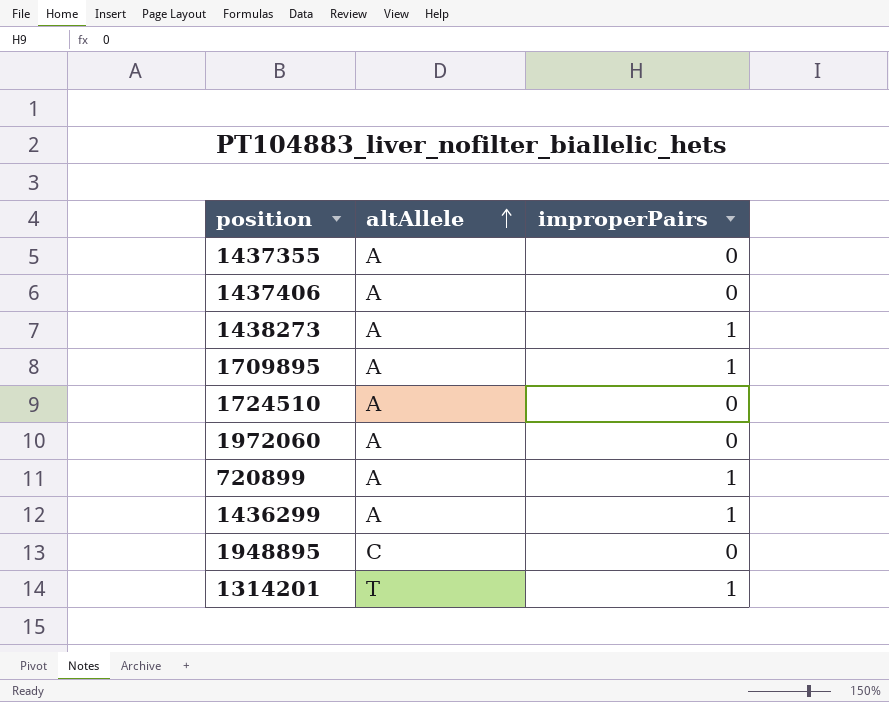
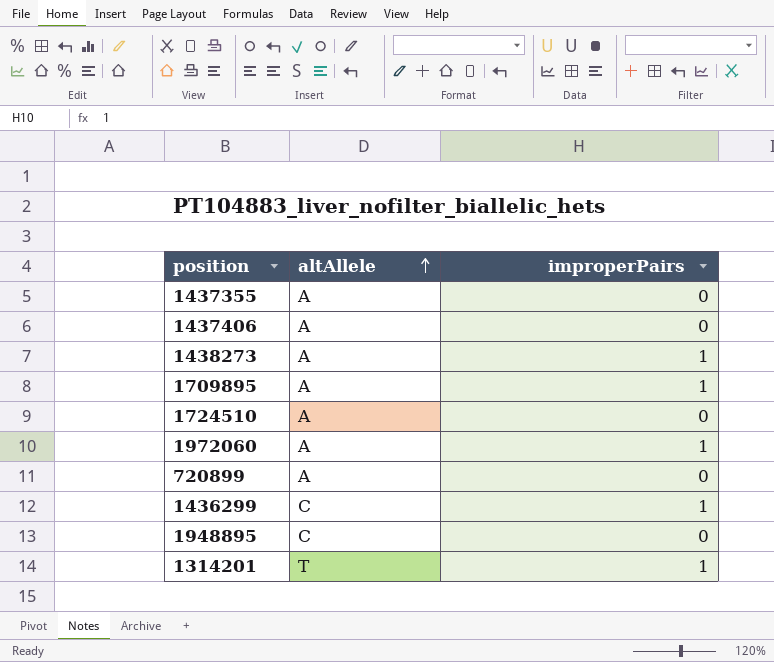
1972060 | improperPairs: 0 -> 1
720899 | improperPairs: 1 -> 0
1436299 | altAllele: A -> C

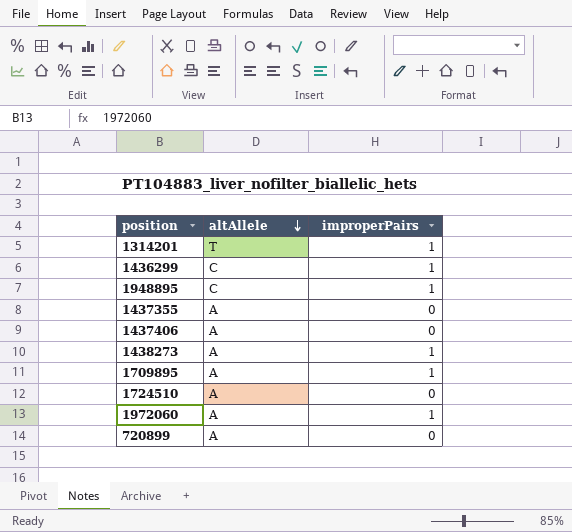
row order: altAllele ascending -> altAllele descending
1948895 | improperPairs: 0 -> 1

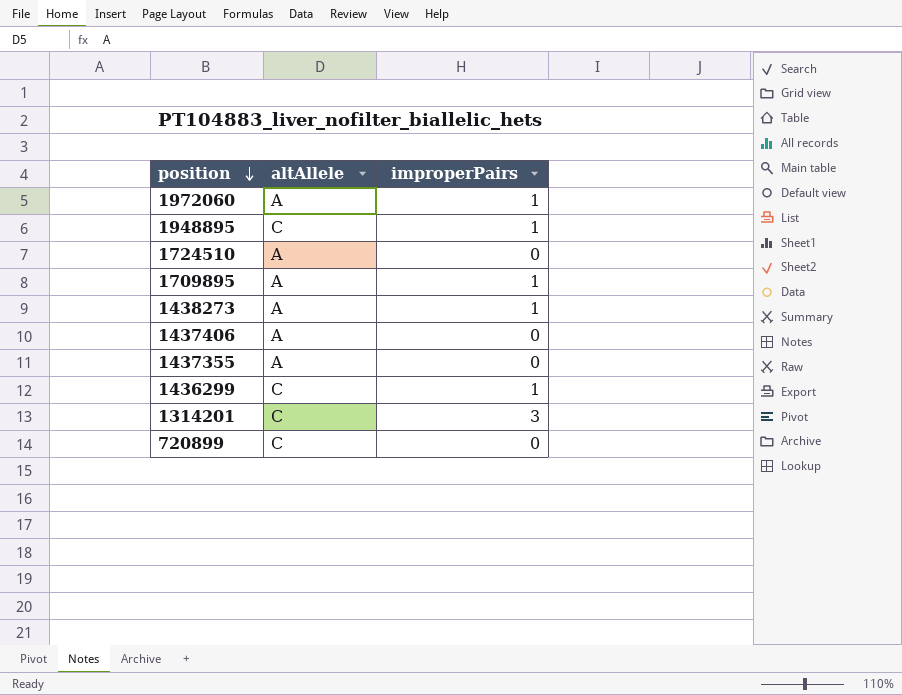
row order: altAllele descending -> position descending
1314201 | altAllele: T -> C
1314201 | improperPairs: 1 -> 3
720899 | altAllele: A -> C

